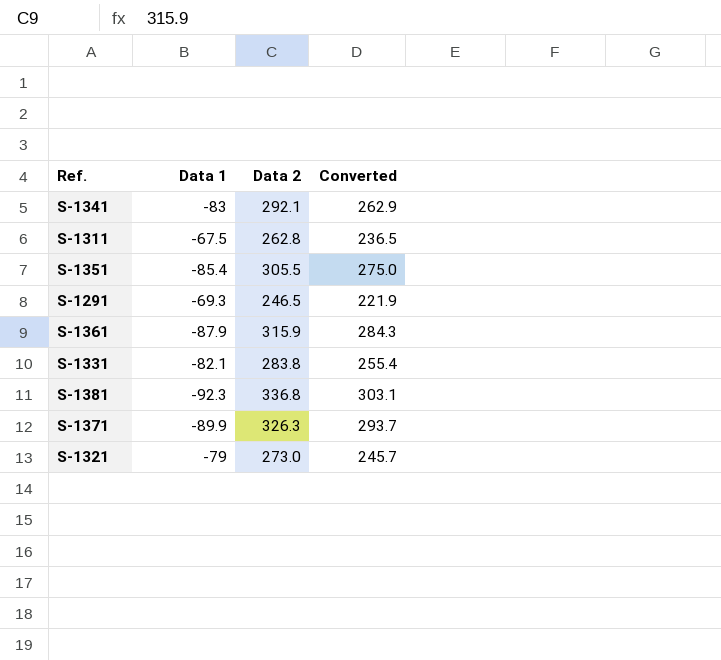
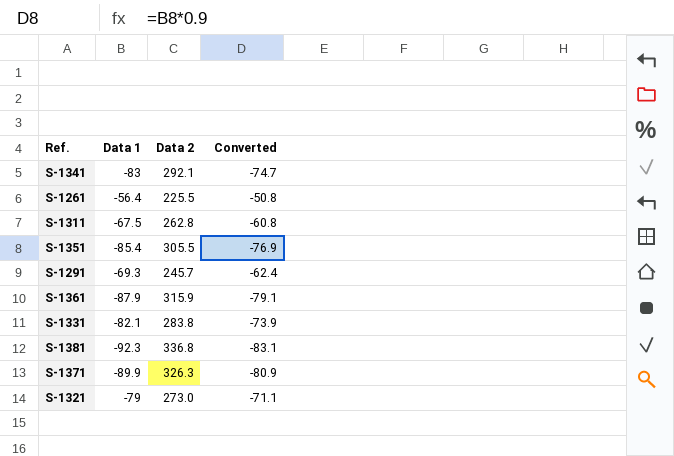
column Converted | formula: [Data 2] * 0.9 -> [Data 1] * 0.9
row S-1261: none -> -56.4 | 225.5 | -50.8
S-1291 | Data 2: 246.5 -> 245.7

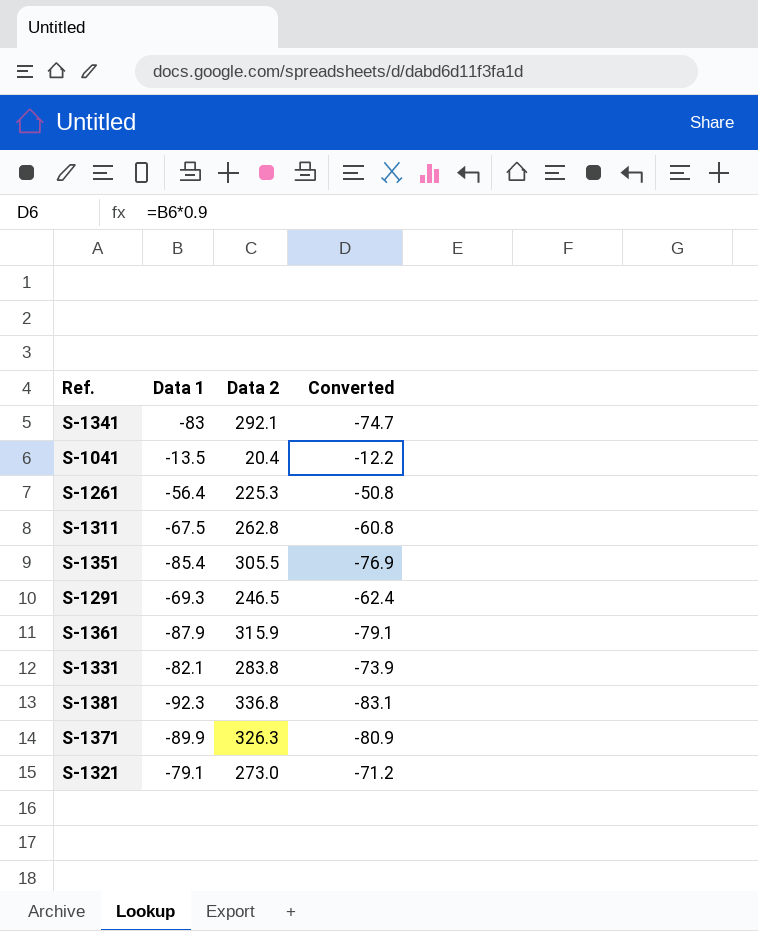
row S-1041: none -> -13.5 | 20.4 | -12.2
S-1261 | Data 2: 225.5 -> 225.3
S-1291 | Data 2: 245.7 -> 246.5
S-1321 | Data 1: -79 -> -79.1
S-1321 | Converted: -71.1 -> -71.2

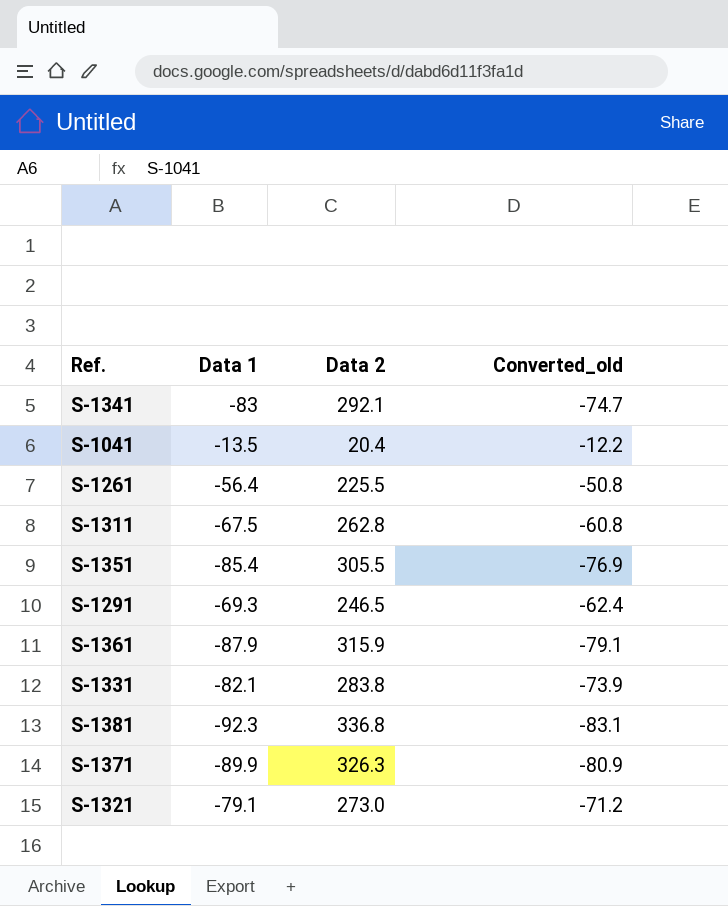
column name: Converted -> Converted_old
S-1261 | Data 2: 225.3 -> 225.5

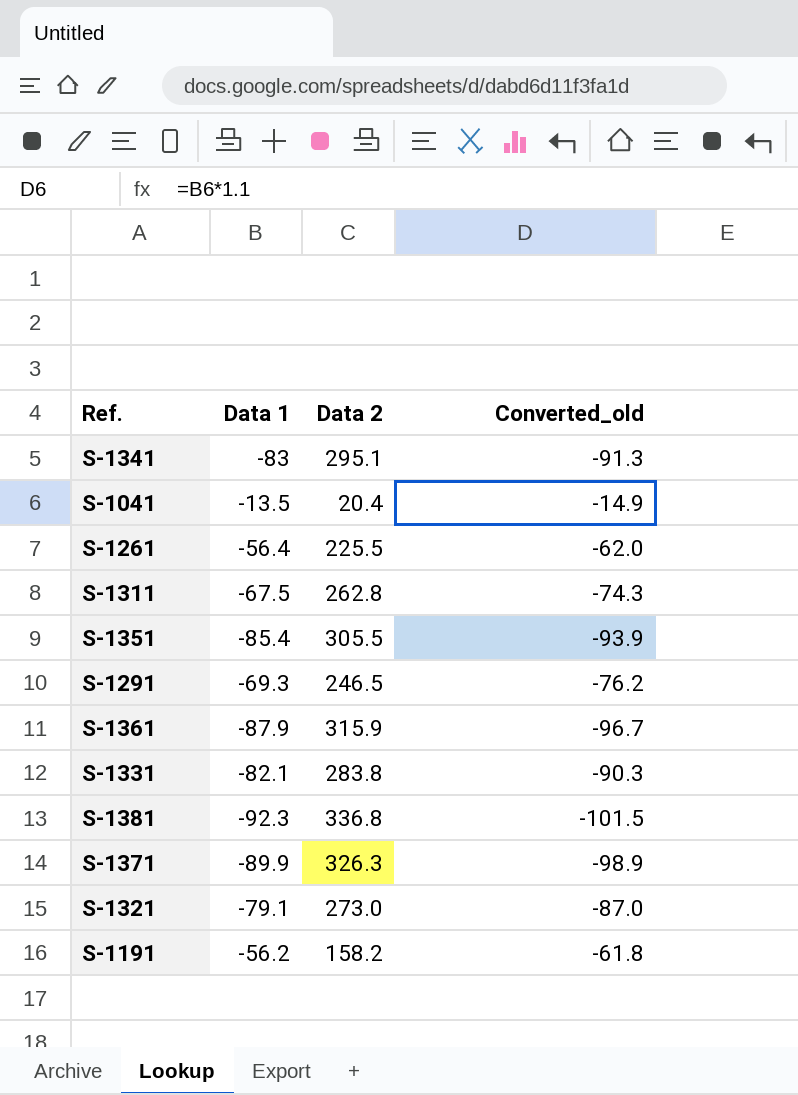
column Converted_old | formula: [Data 1] * 0.9 -> [Data 1] * 1.1
S-1341 | Data 2: 292.1 -> 295.1
row S-1191: none -> -56.2 | 158.2 | -61.8

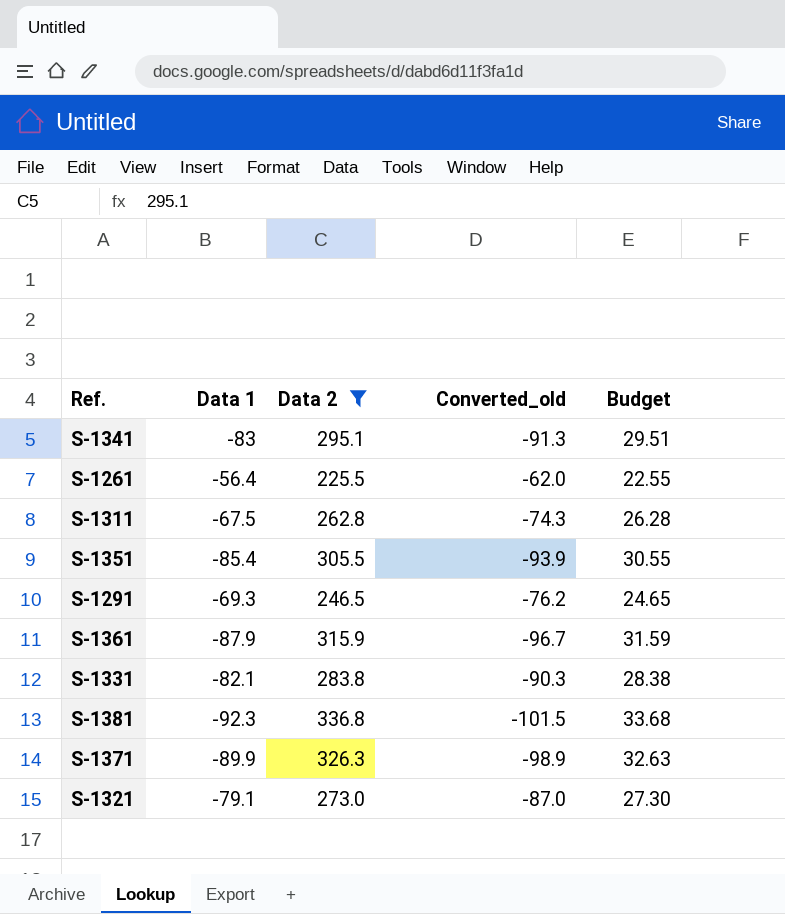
filter: none -> Data 2 >= 225.5
column Budget | formula: none -> [Data 2] * 0.1

